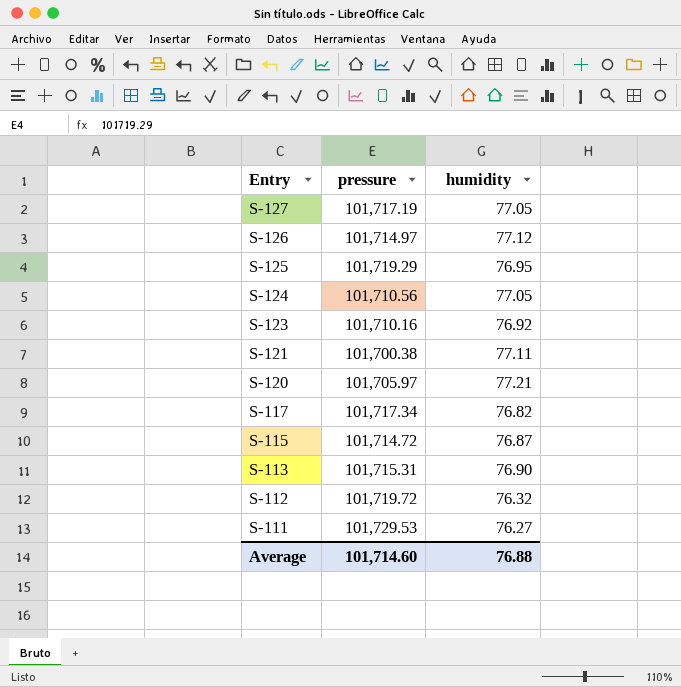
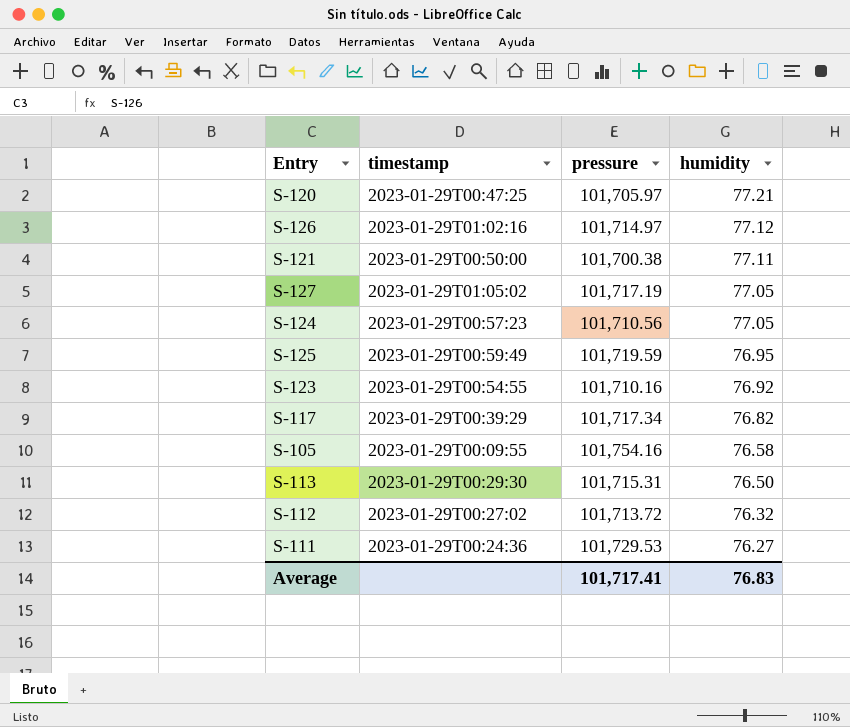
row order: Entry descending -> humidity descending
column timestamp | position: none -> 2
row S-115: 101,714.72 | 76.87 -> none
S-125 | pressure: 101,719.29 -> 101,719.59
row S-105: none -> 2023-01-29T00:09:55 | 101,754.16 | 76.58
S-113 | humidity: 76.90 -> 76.50
S-112 | pressure: 101,719.72 -> 101,713.72
Average | pressure: 101,714.60 -> 101,717.41
Average | humidity: 76.88 -> 76.83

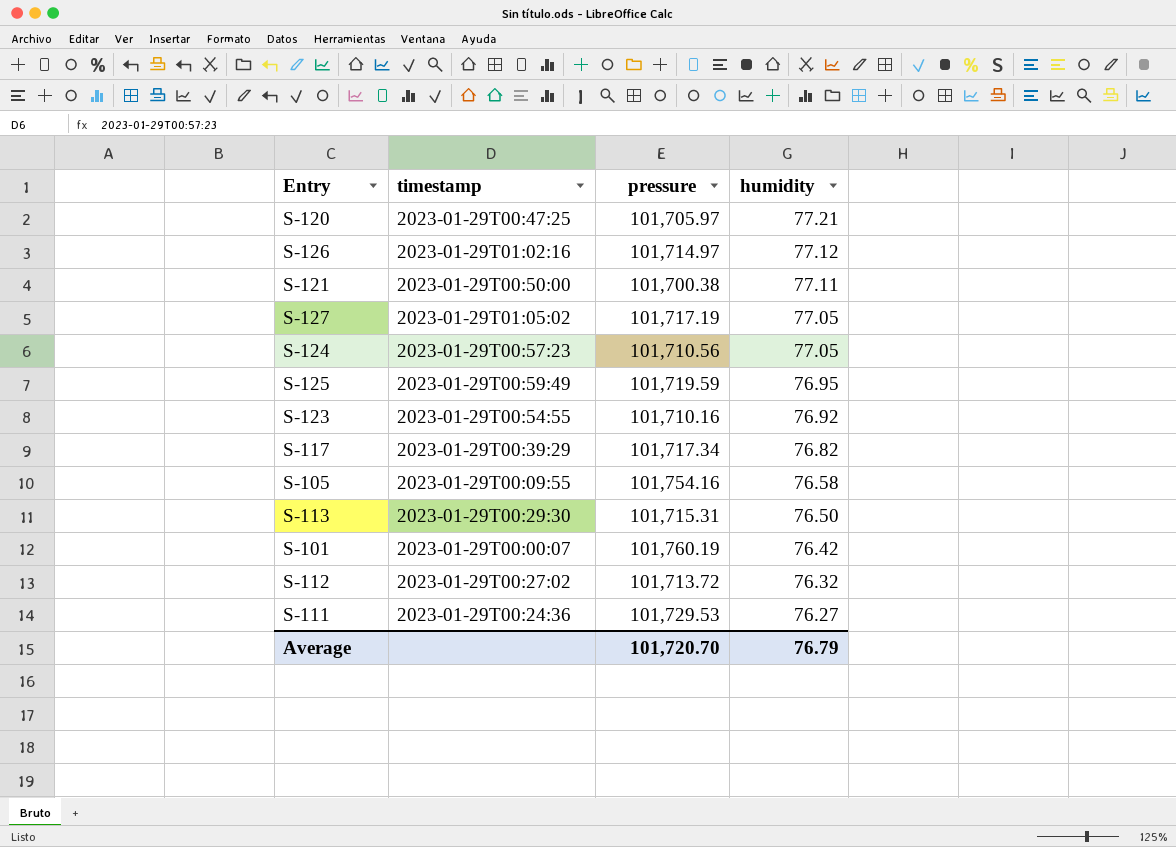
row S-101: none -> 2023-01-29T00:00:07 | 101,760.19 | 76.42
Average | pressure: 101,717.41 -> 101,720.70
Average | humidity: 76.83 -> 76.79

